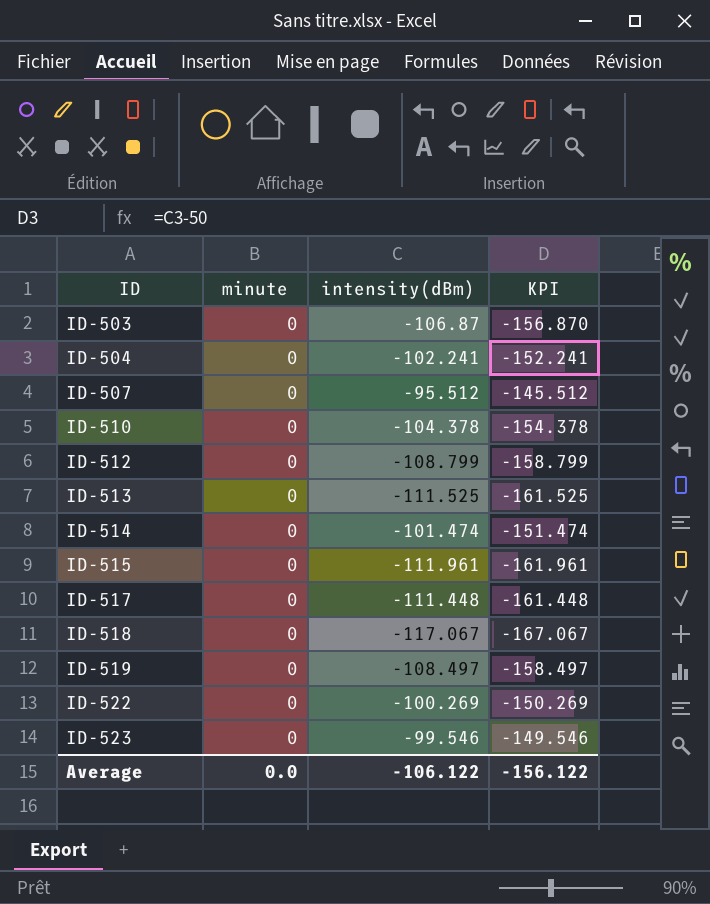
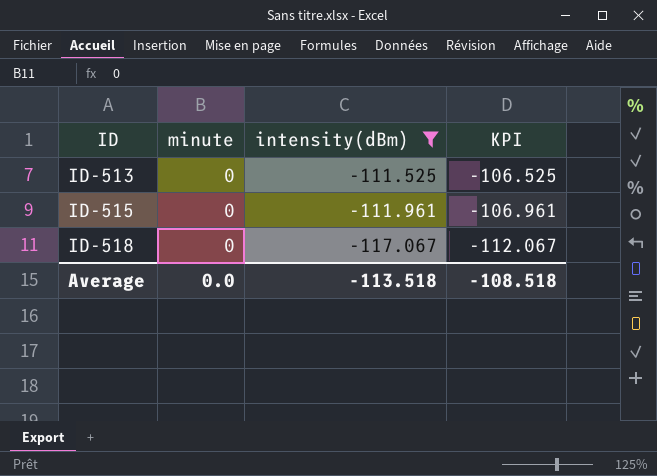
filter: none -> intensity(dBm) <= -111.525
column KPI | formula: [intensity(dBm)] - 50 -> [intensity(dBm)] + 5
Average | intensity(dBm): -106.122 -> -113.518
Average | KPI: -156.122 -> -108.518

